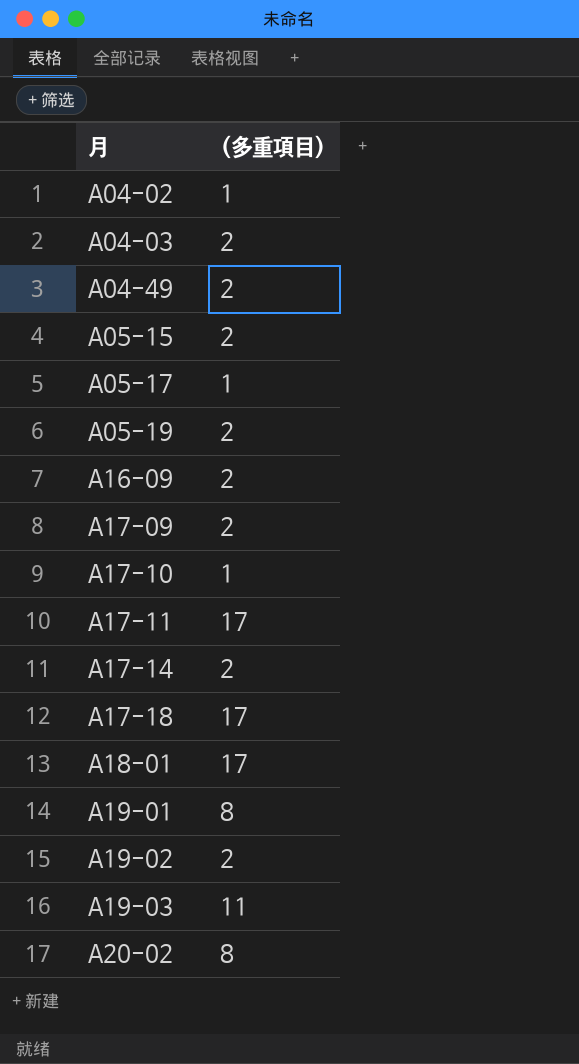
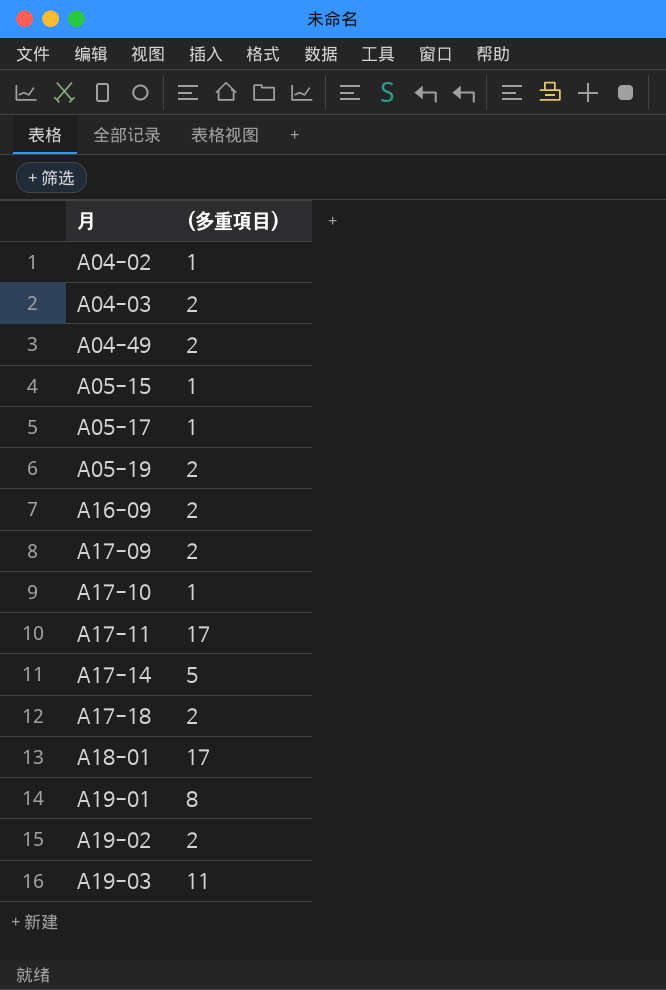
row A20-02: 8 -> none
A05-15 | (多重項目): 2 -> 1
A17-14 | (多重項目): 2 -> 5
A17-18 | (多重項目): 17 -> 2

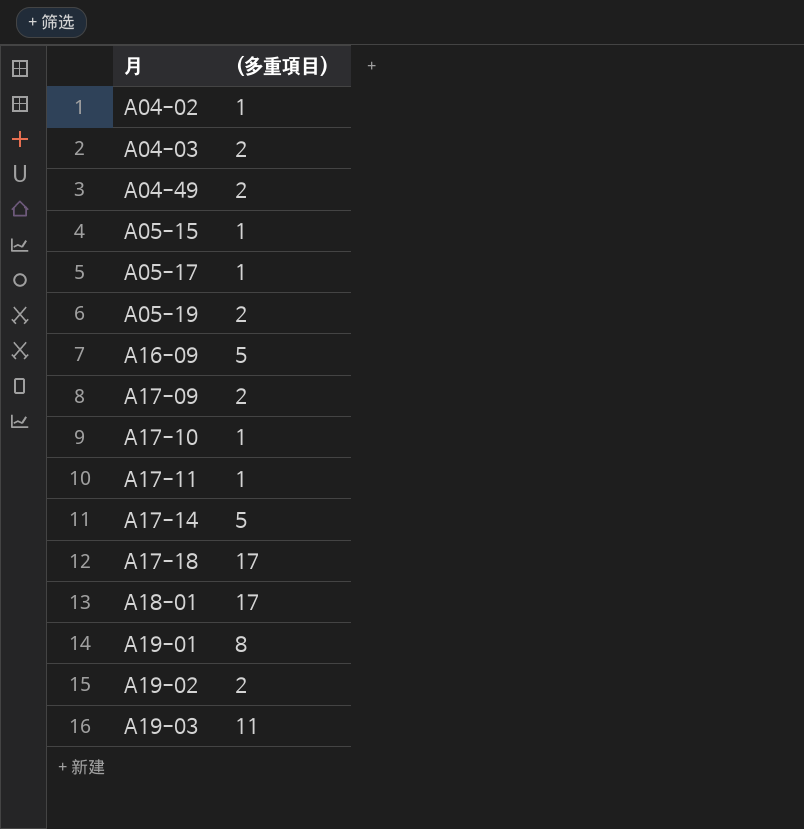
A16-09 | (多重項目): 2 -> 5
A17-11 | (多重項目): 17 -> 1
A17-18 | (多重項目): 2 -> 17

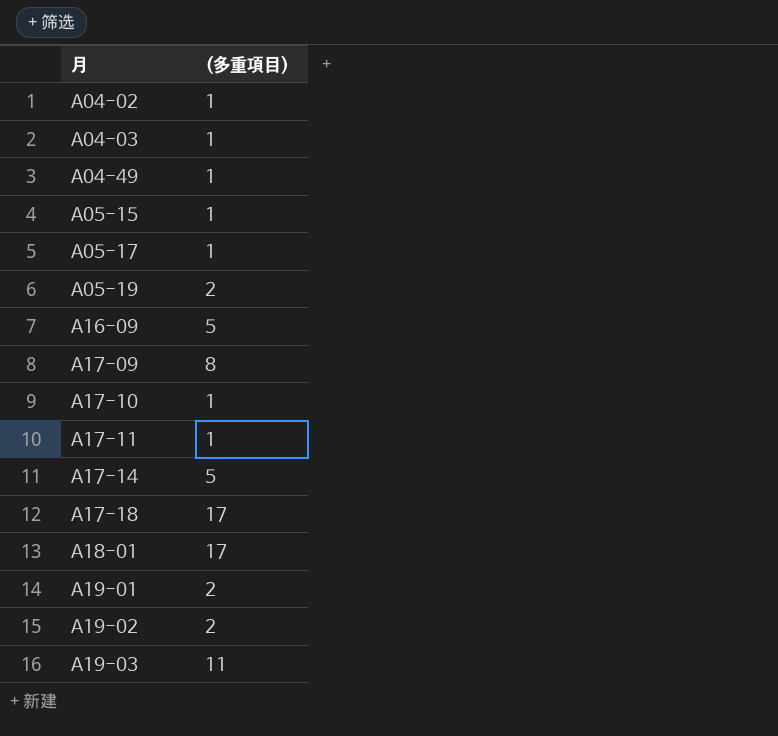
A04-03 | (多重項目): 2 -> 1
A04-49 | (多重項目): 2 -> 1
A17-09 | (多重項目): 2 -> 8
A19-01 | (多重項目): 8 -> 2

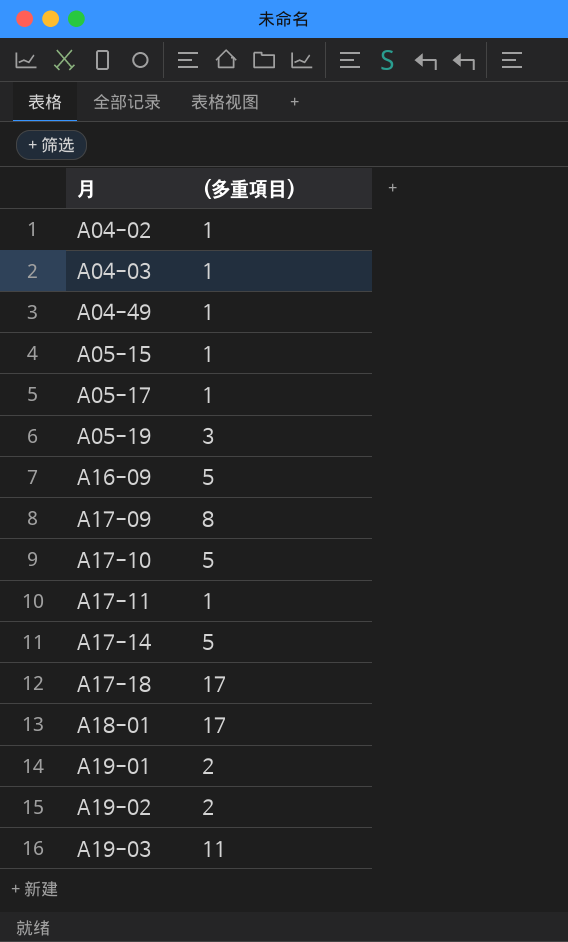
A05-19 | (多重項目): 2 -> 3
A17-10 | (多重項目): 1 -> 5

